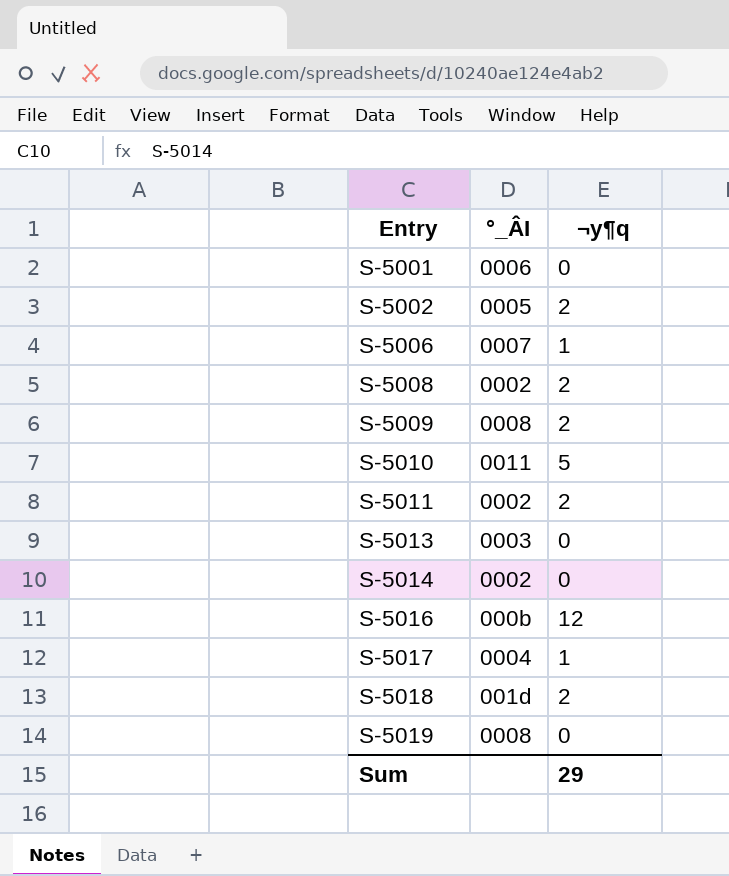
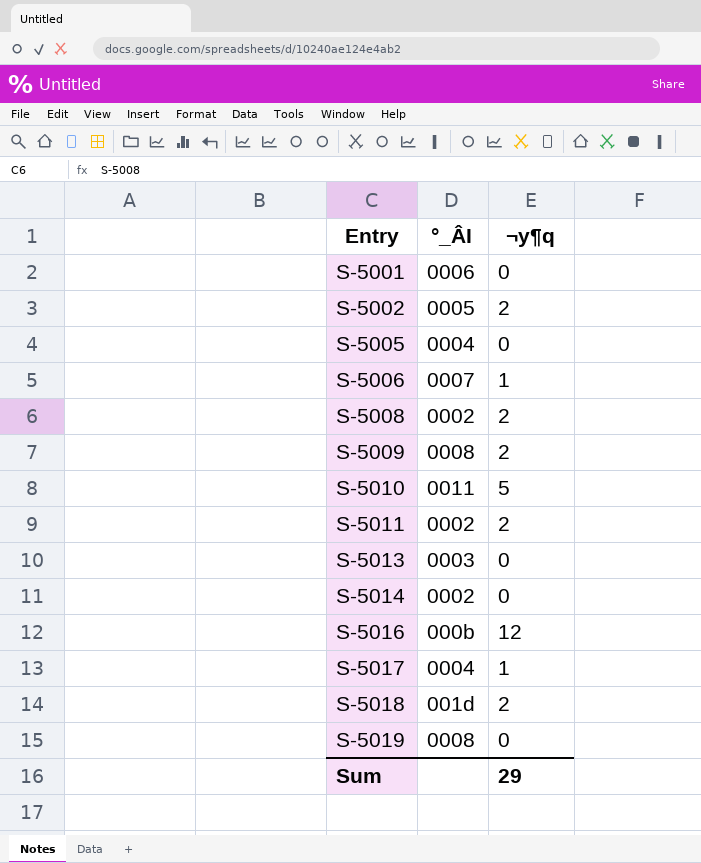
row S-5005: none -> 0004 | 0

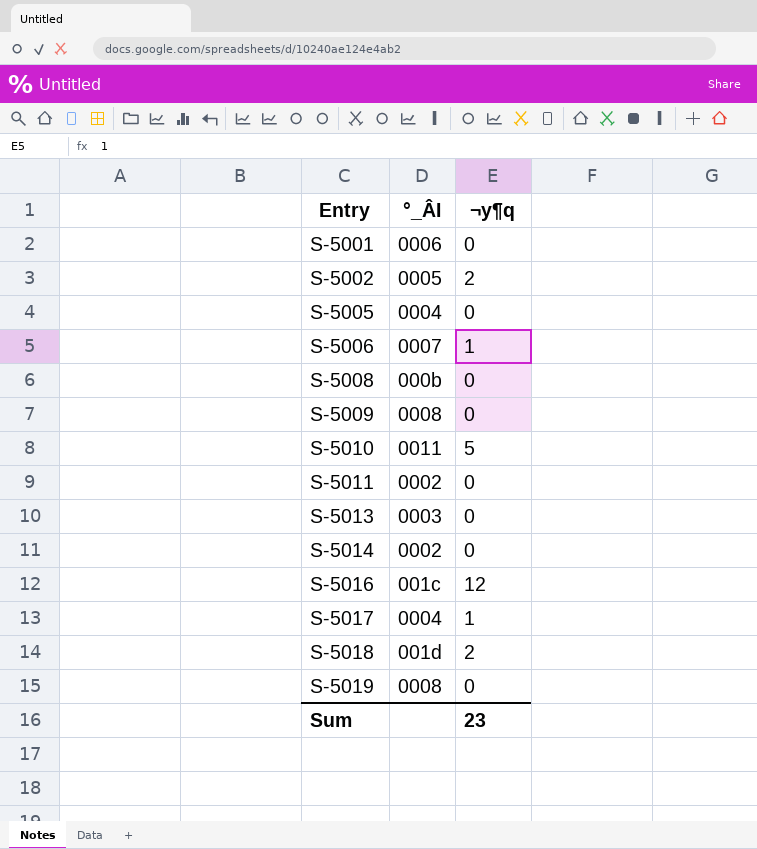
S-5008 | °_ÂI: 0002 -> 000b
S-5008 | ¬y¶q: 2 -> 0
S-5009 | ¬y¶q: 2 -> 0
S-5011 | ¬y¶q: 2 -> 0
S-5016 | °_ÂI: 000b -> 001c
Sum | ¬y¶q: 29 -> 23

